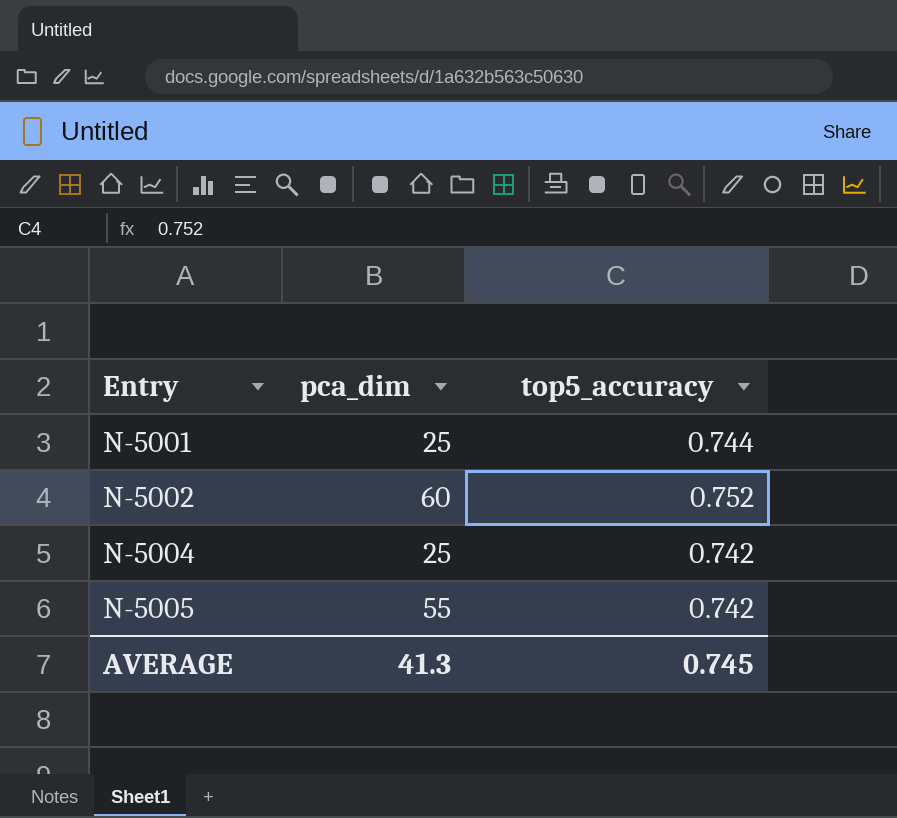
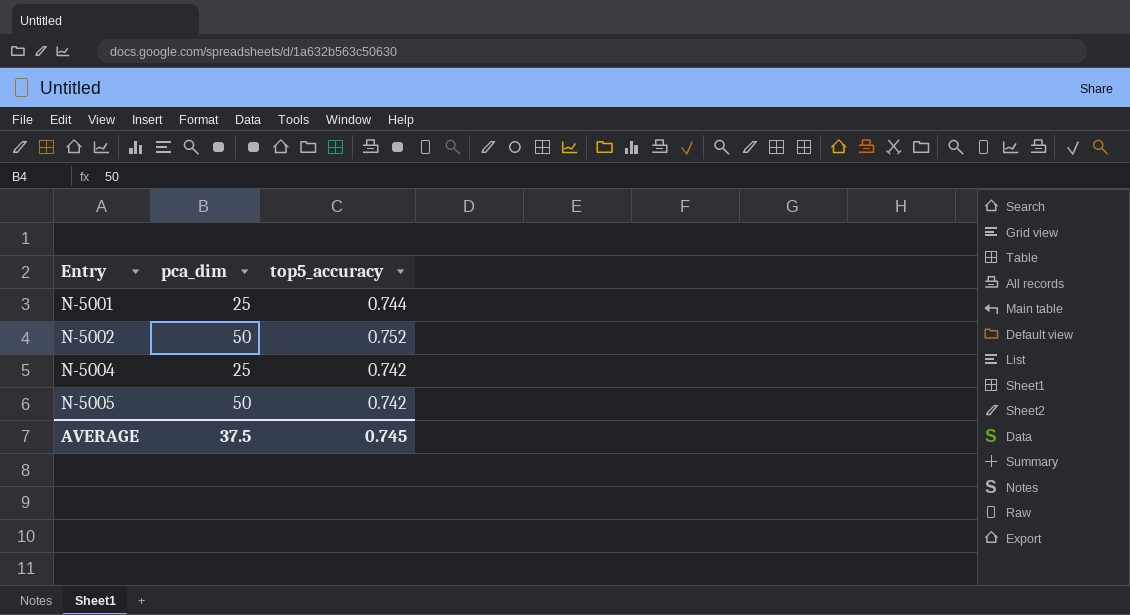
N-5002 | pca_dim: 60 -> 50
N-5005 | pca_dim: 55 -> 50
AVERAGE | pca_dim: 41.3 -> 37.5

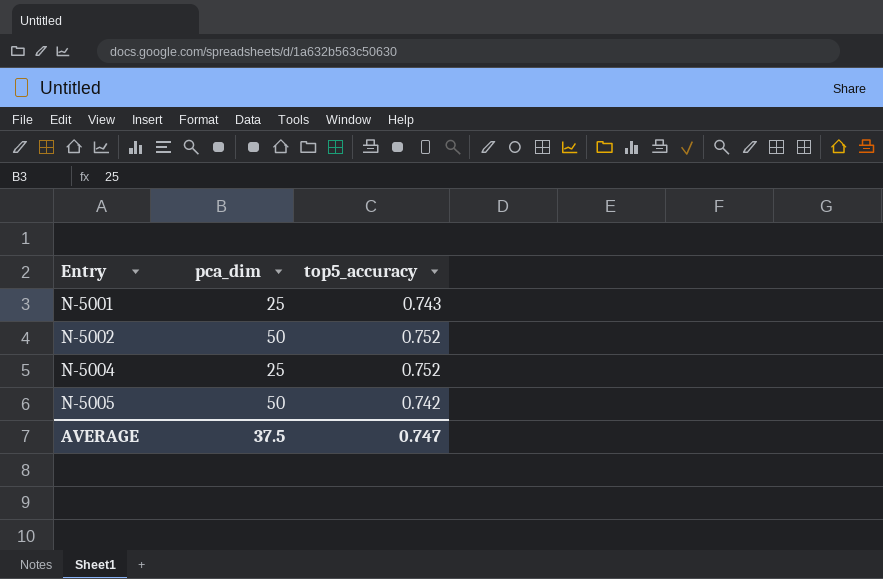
N-5001 | top5_accuracy: 0.744 -> 0.743
N-5004 | top5_accuracy: 0.742 -> 0.752
AVERAGE | top5_accuracy: 0.745 -> 0.747

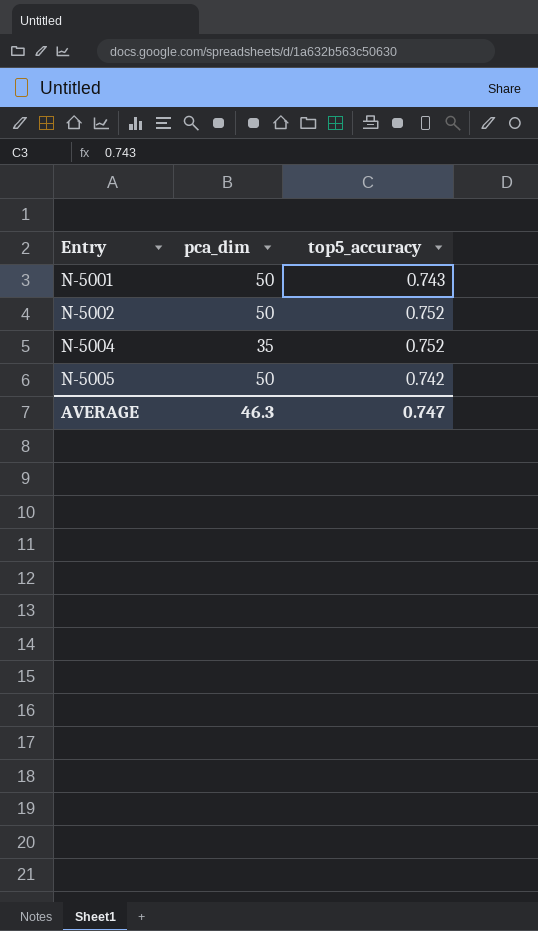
N-5001 | pca_dim: 25 -> 50
N-5004 | pca_dim: 25 -> 35
AVERAGE | pca_dim: 37.5 -> 46.3

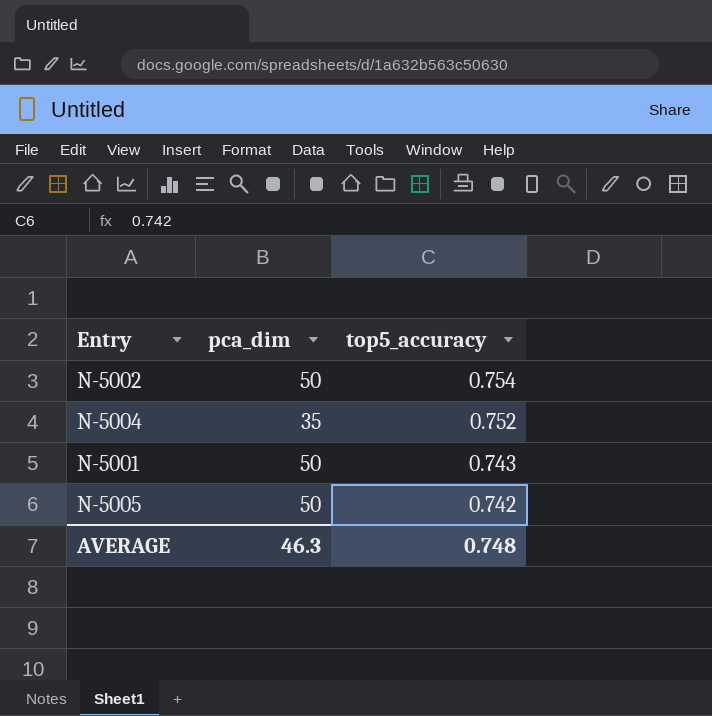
row order: Entry ascending -> top5_accuracy descending
N-5002 | top5_accuracy: 0.752 -> 0.754
AVERAGE | top5_accuracy: 0.747 -> 0.748

